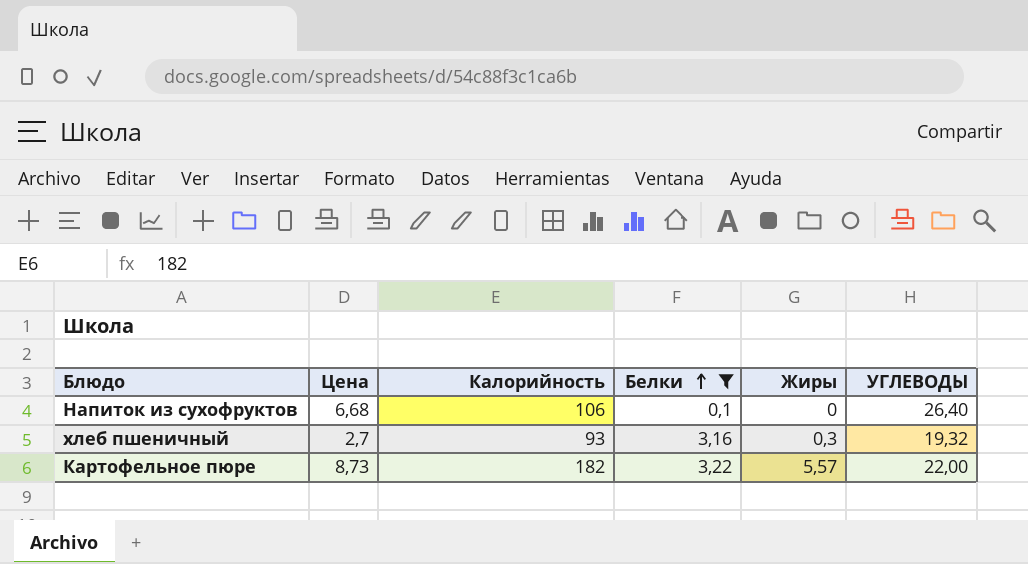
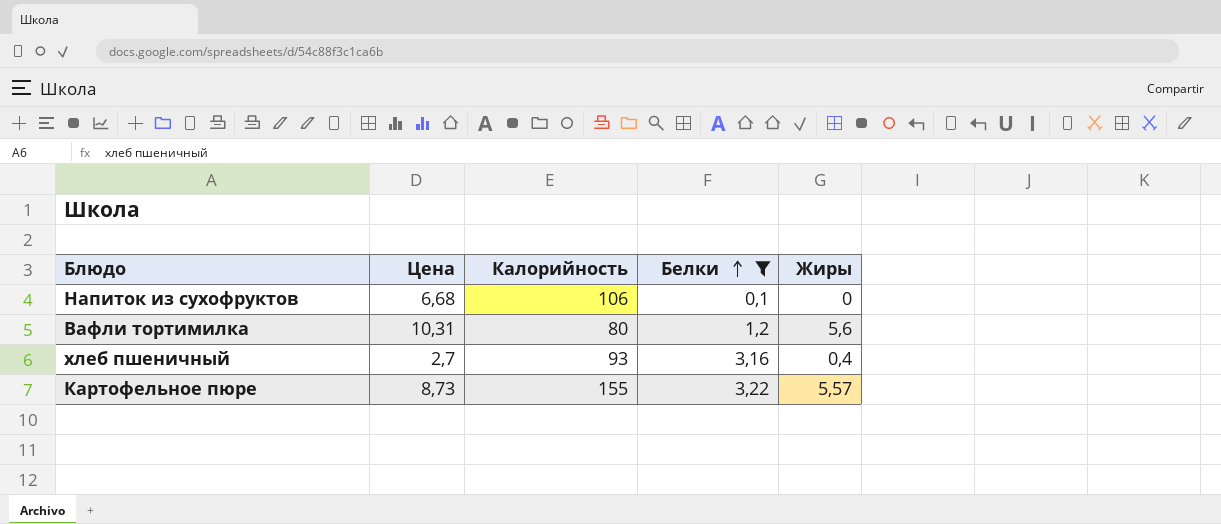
column УГЛЕВОДЫ | position: 6 -> none
row Вафли тортимилка: none -> 10,31 | 80 | 1,2 | 5,6
хлеб пшеничный | Жиры: 0,3 -> 0,4
Картофельное пюре | Калорийность: 182 -> 155

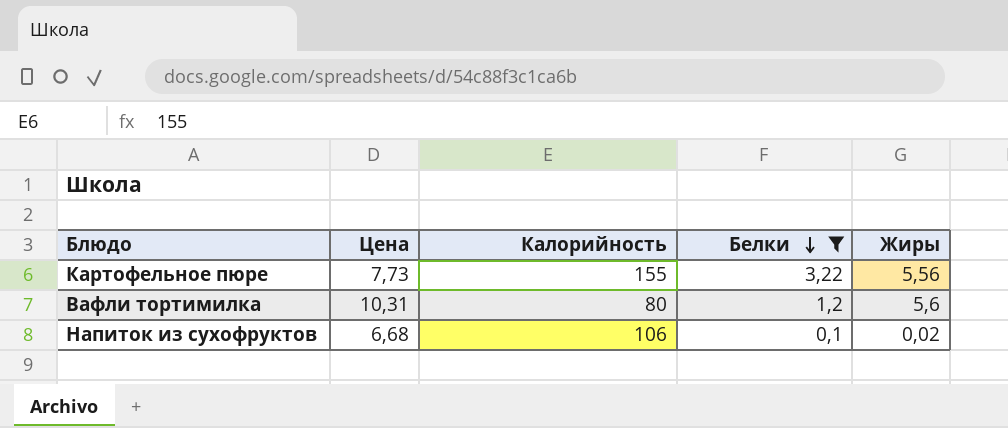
row order: Белки ascending -> Белки descending
row хлеб пшеничный: 2,7 | 93 | 3,16 | 0,4 -> none
Картофельное пюре | Цена: 8,73 -> 7,73
Картофельное пюре | Жиры: 5,57 -> 5,56
Напиток из сухофруктов | Жиры: 0 -> 0,02

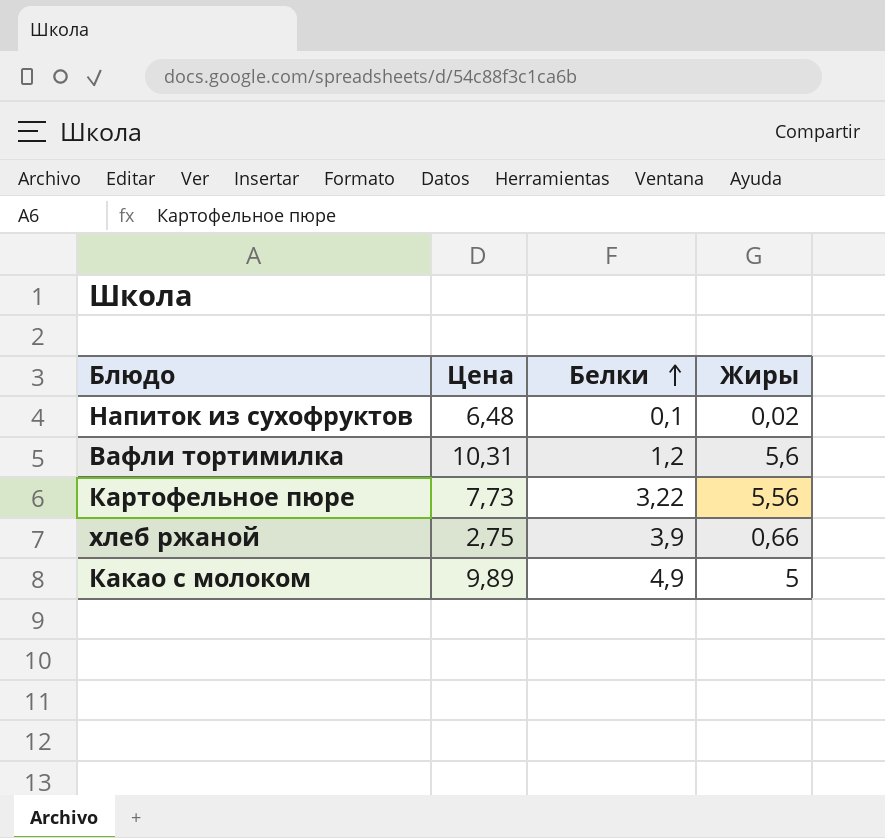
filter: Белки <= 3,22 -> none
row order: Белки descending -> Белки ascending
column Калорийность | position: 3 -> none
Напиток из сухофруктов | Цена: 6,68 -> 6,48

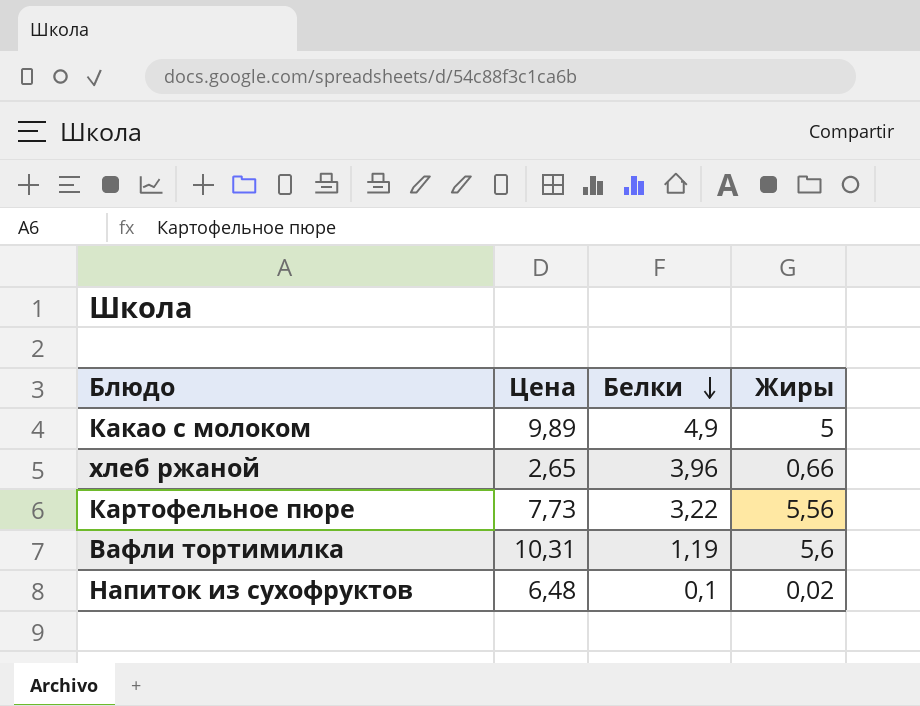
row order: Белки ascending -> Белки descending
хлеб ржаной | Цена: 2,75 -> 2,65
хлеб ржаной | Белки: 3,9 -> 3,96
Вафли тортимилка | Белки: 1,2 -> 1,19

